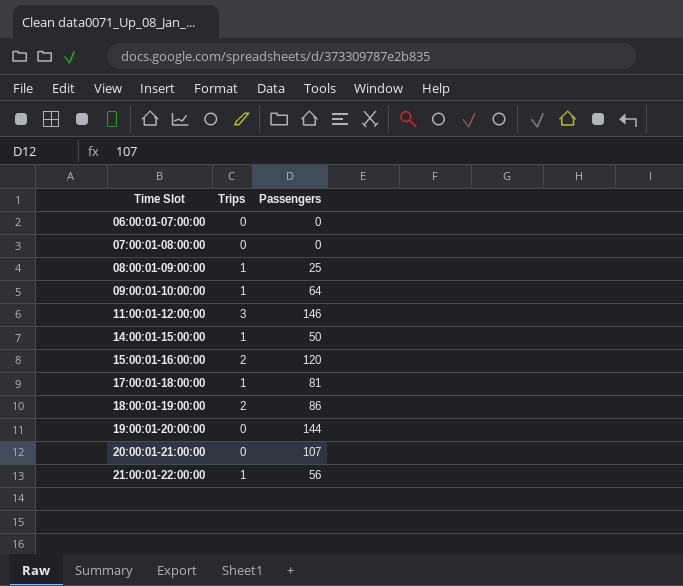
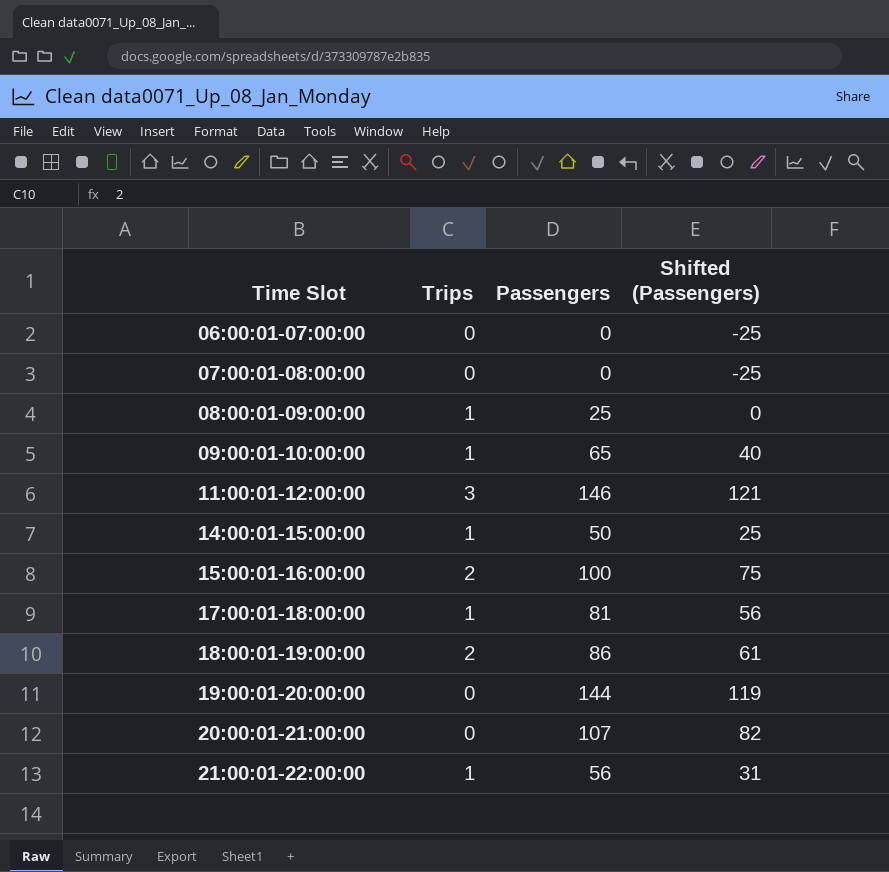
column Shifted (Passengers) | formula: none -> [Passengers] - 25
09:00:01-10:00:00 | Passengers: 64 -> 65
15:00:01-16:00:00 | Passengers: 120 -> 100

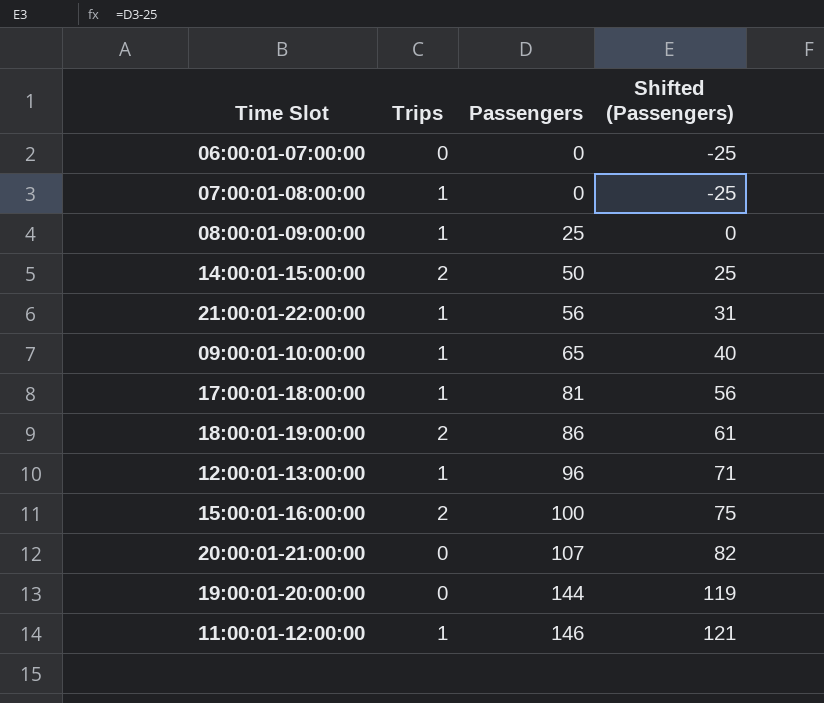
row order: Time Slot ascending -> Passengers ascending
07:00:01-08:00:00 | Trips: 0 -> 1
14:00:01-15:00:00 | Trips: 1 -> 2
row 12:00:01-13:00:00: none -> 1 | 96 | 71
11:00:01-12:00:00 | Trips: 3 -> 1

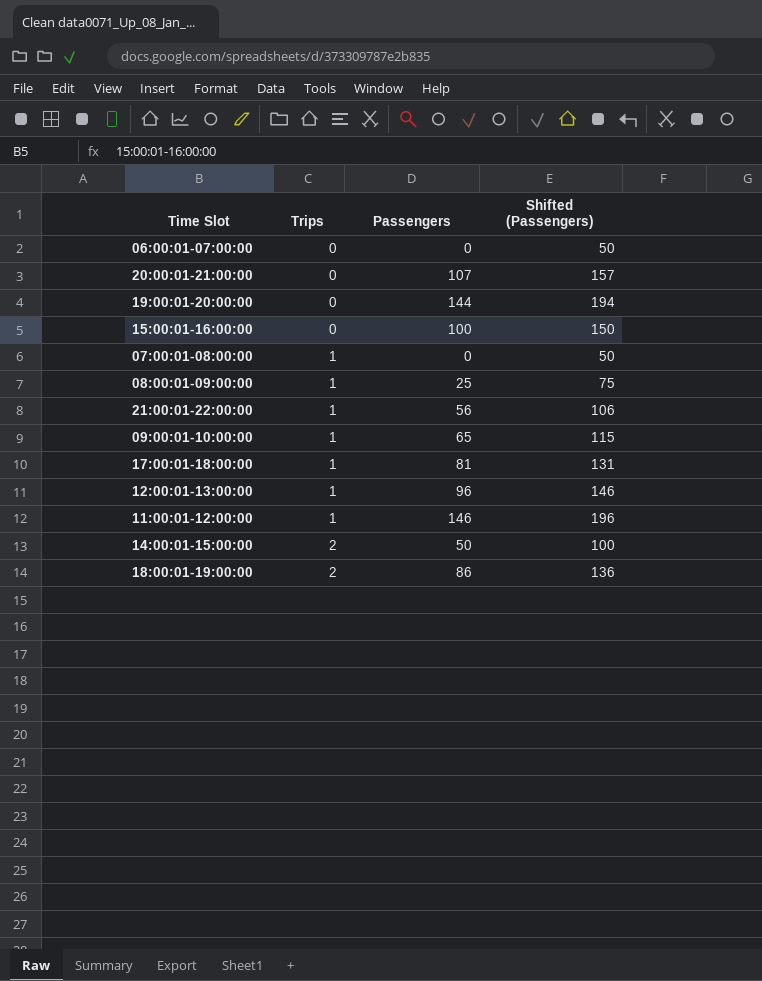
row order: Passengers ascending -> Trips ascending
column Shifted (Passengers) | formula: [Passengers] - 25 -> [Passengers] + 50
15:00:01-16:00:00 | Trips: 2 -> 0

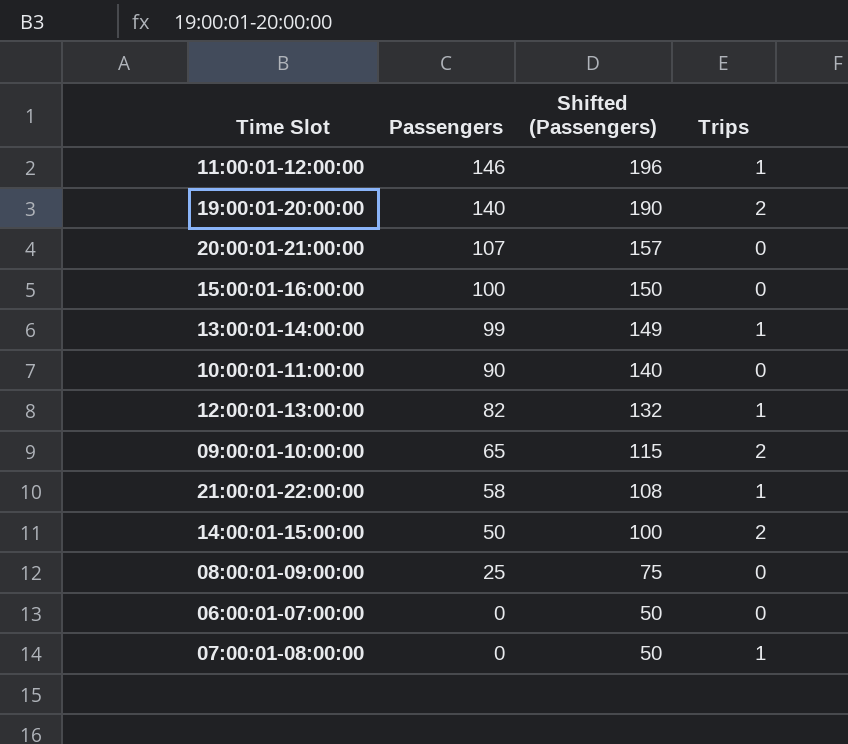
row order: Trips ascending -> Passengers descending
column Trips | position: 2 -> 4
row 17:00:01-18:00:00: 1 | 81 | 131 -> none
row 18:00:01-19:00:00: 2 | 86 | 136 -> none
19:00:01-20:00:00 | Passengers: 144 -> 140
19:00:01-20:00:00 | Shifted (Passengers): 194 -> 190
19:00:01-20:00:00 | Trips: 0 -> 2
row 13:00:01-14:00:00: none -> 99 | 149 | 1
row 10:00:01-11:00:00: none -> 90 | 140 | 0
12:00:01-13:00:00 | Passengers: 96 -> 82
12:00:01-13:00:00 | Shifted (Passengers): 146 -> 132
09:00:01-10:00:00 | Trips: 1 -> 2
21:00:01-22:00:00 | Passengers: 56 -> 58
21:00:01-22:00:00 | Shifted (Passengers): 106 -> 108
08:00:01-09:00:00 | Trips: 1 -> 0

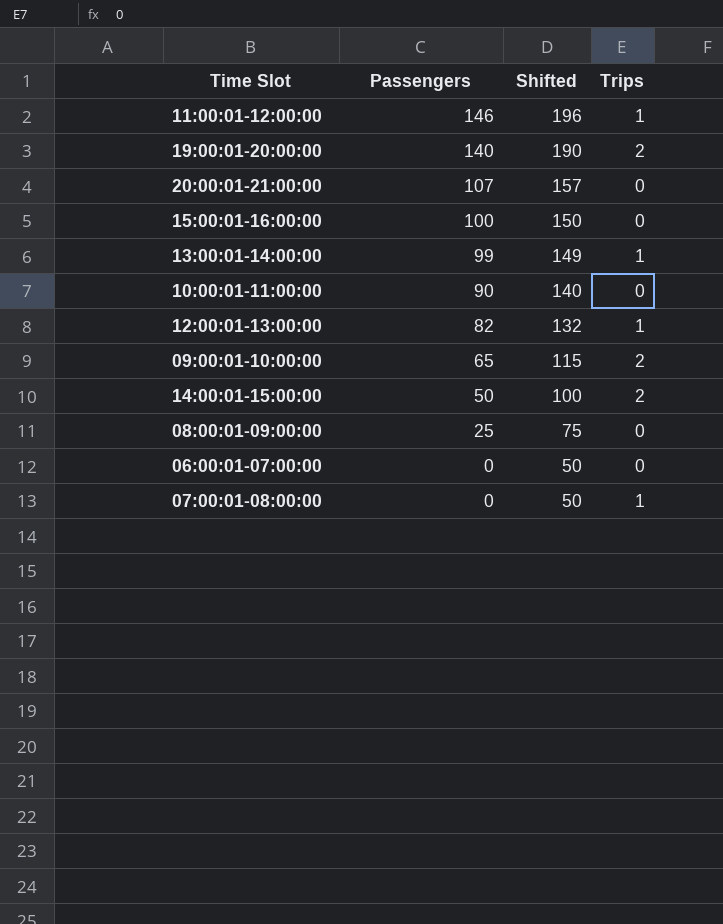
column name: Shifted (Passengers) -> Shifted
row 21:00:01-22:00:00: 58 | 108 | 1 -> none

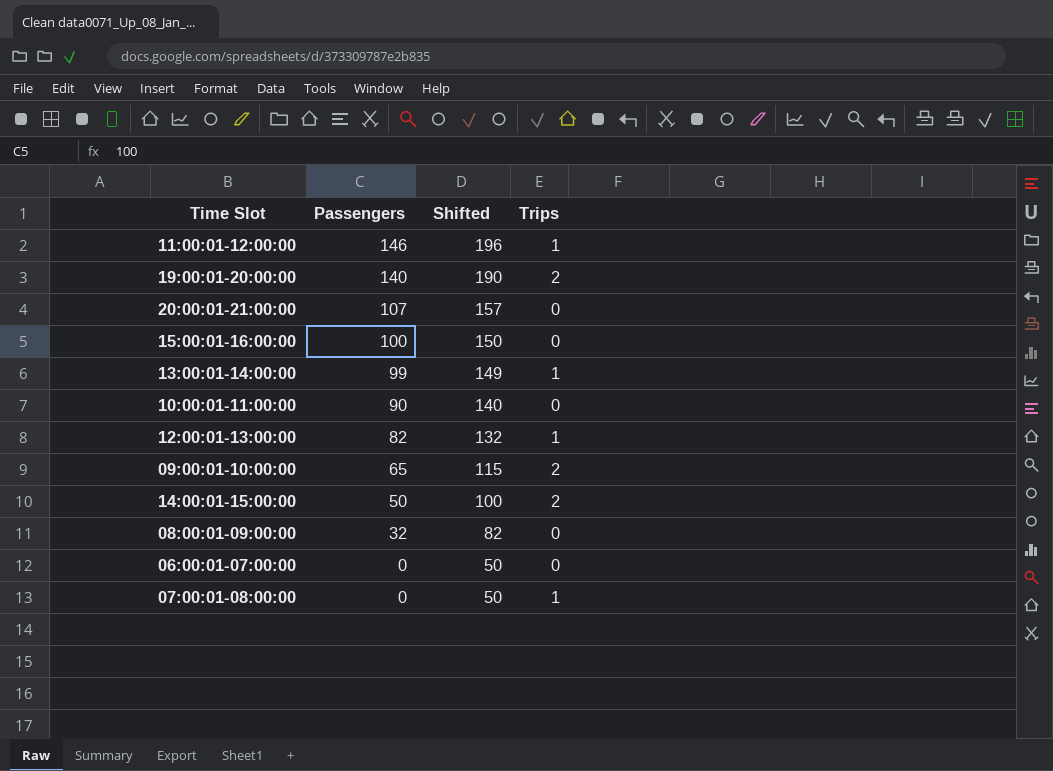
08:00:01-09:00:00 | Passengers: 25 -> 32
08:00:01-09:00:00 | Shifted: 75 -> 82

